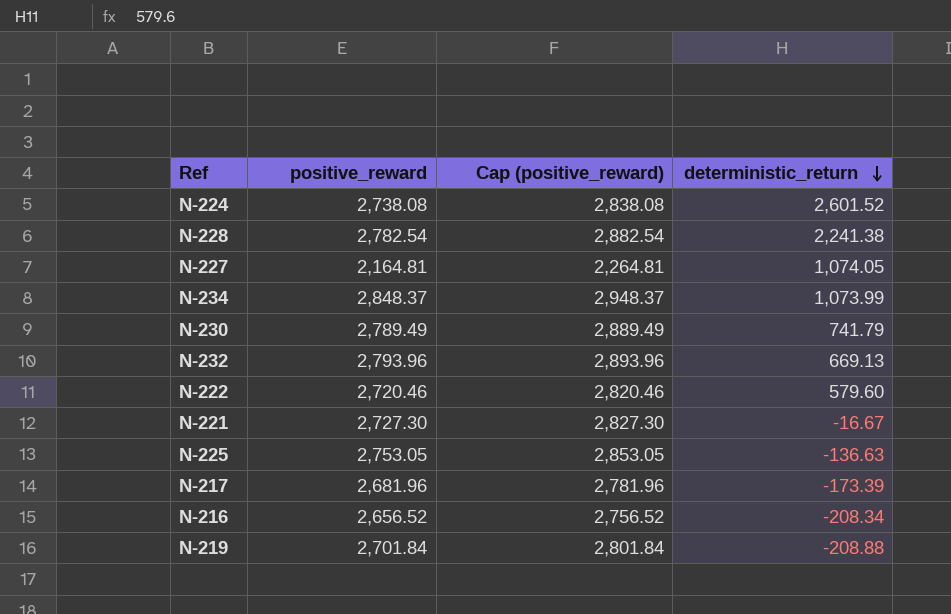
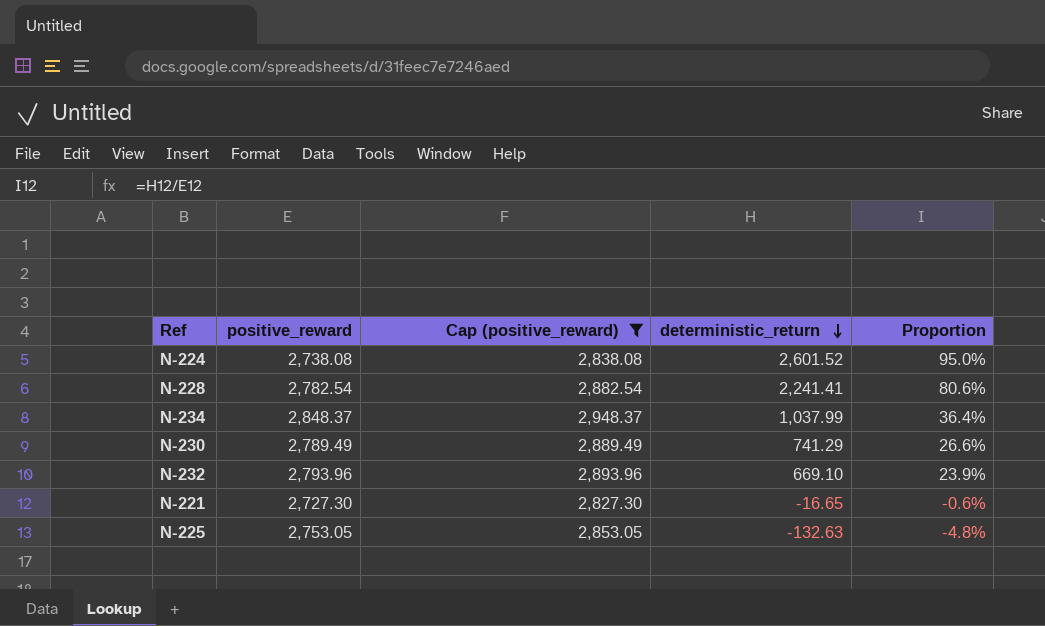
filter: none -> Cap (positive_reward) >= 2,827.30
column Proportion | formula: none -> [deterministic_return] / [positive_reward]
N-228 | deterministic_return: 2,241.38 -> 2,241.41
N-234 | deterministic_return: 1,073.99 -> 1,037.99
N-230 | deterministic_return: 741.79 -> 741.29
N-232 | deterministic_return: 669.13 -> 669.10
N-221 | deterministic_return: -16.67 -> -16.65
N-225 | deterministic_return: -136.63 -> -132.63

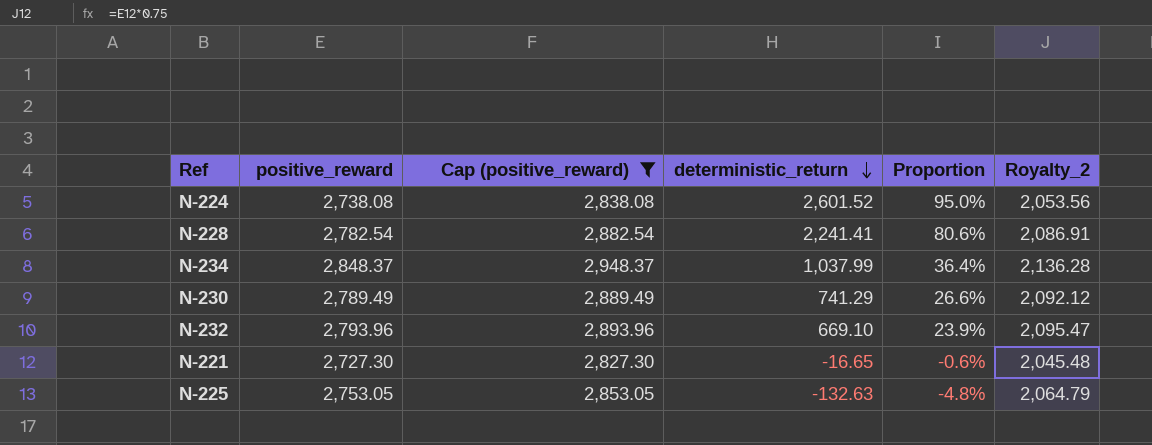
column Royalty_2 | formula: none -> [positive_reward] * 0.75

